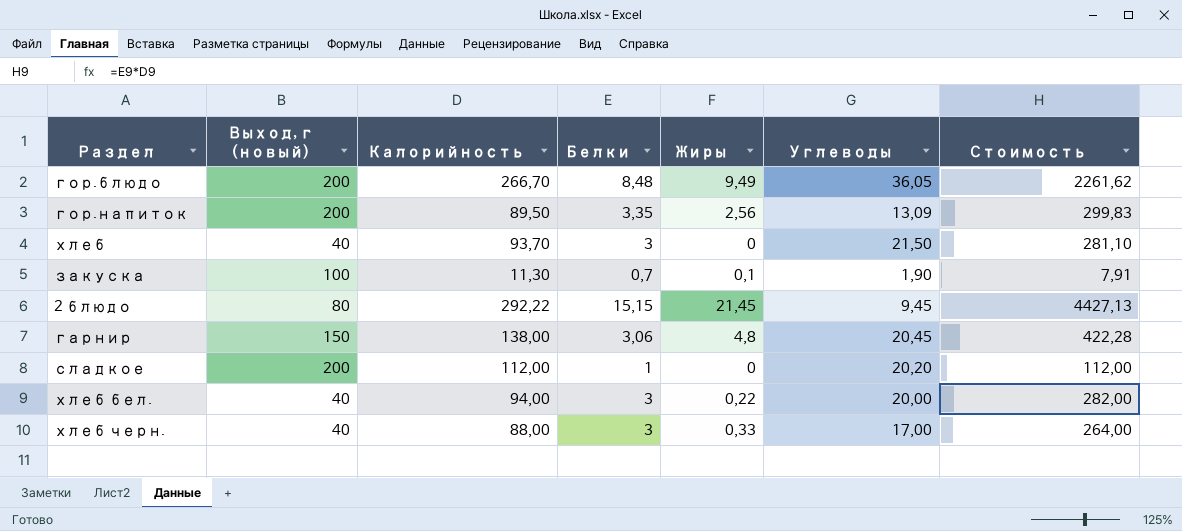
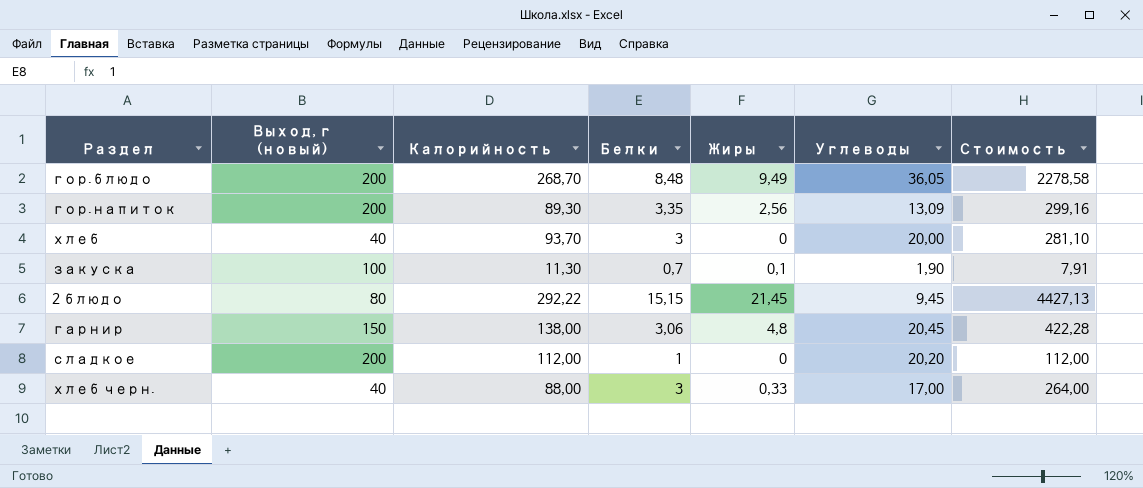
row хлеб бел.: 40 | 94,00 | 3 | 0,22 | 20,00 | 282,00 -> none
гор.блюдо | Калорийность: 266,70 -> 268,70
гор.блюдо | Стоимость: 2261,62 -> 2278,58
гор.напиток | Калорийность: 89,50 -> 89,30
гор.напиток | Стоимость: 299,83 -> 299,16
хлеб | Углеводы: 21,50 -> 20,00

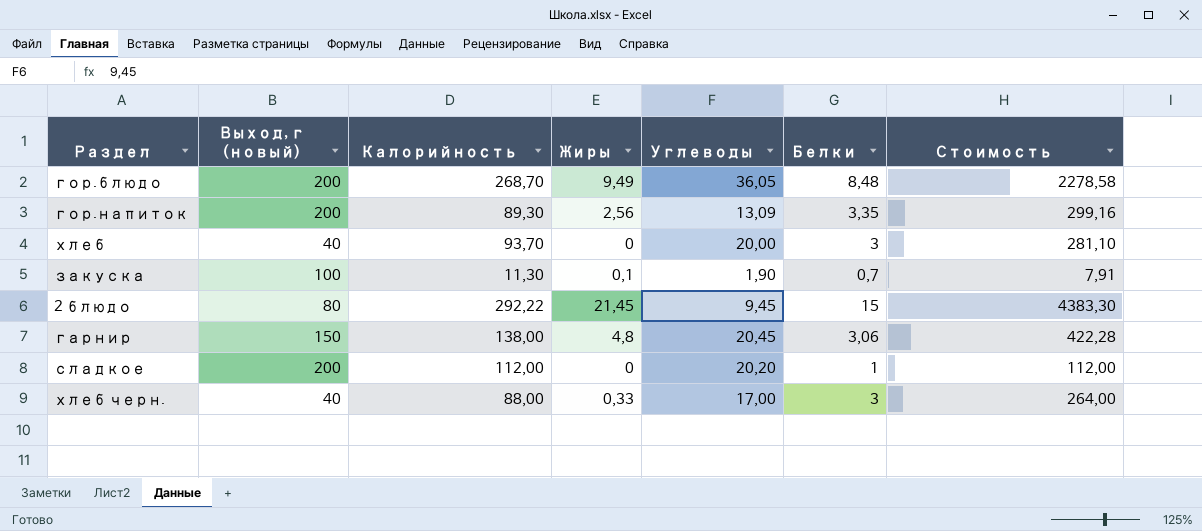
column Белки | position: 4 -> 6
2 блюдо | Белки: 15,15 -> 15
2 блюдо | Стоимость: 4427,13 -> 4383,30

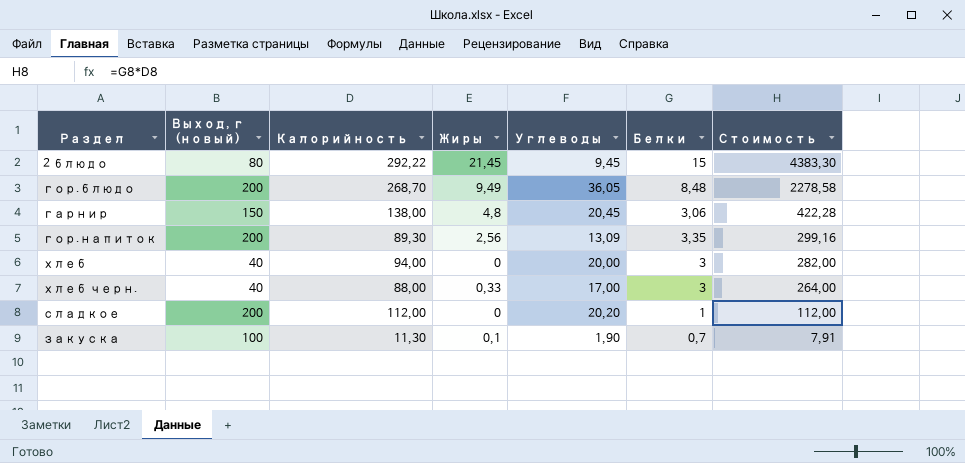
row order: none -> Стоимость descending
хлеб | Калорийность: 93,70 -> 94,00
хлеб | Стоимость: 281,10 -> 282,00

